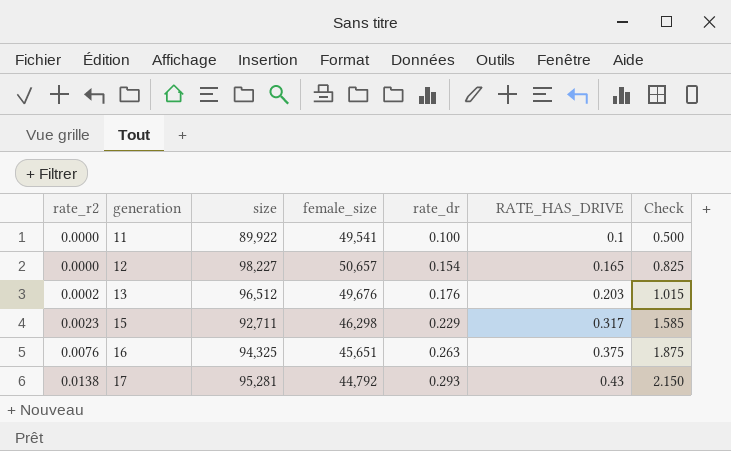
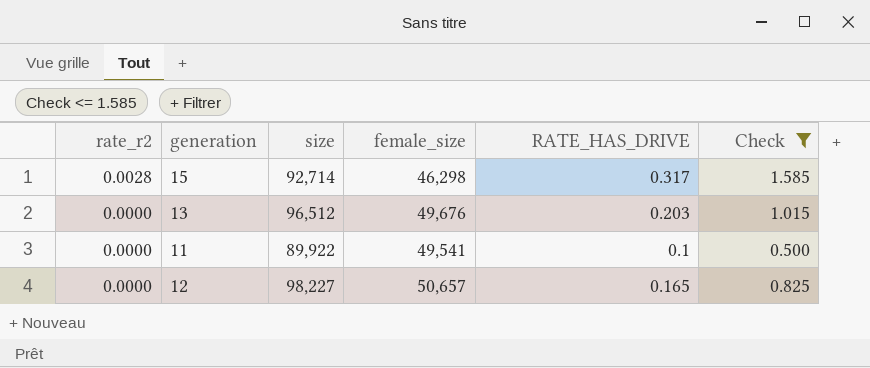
filter: none -> Check <= 1.585
row order: rate_r2 ascending -> rate_r2 descending
column rate_dr | position: 5 -> none
15 | rate_r2: 0.0023 -> 0.0028
15 | size: 92,711 -> 92,714
13 | rate_r2: 0.0002 -> 0.0000

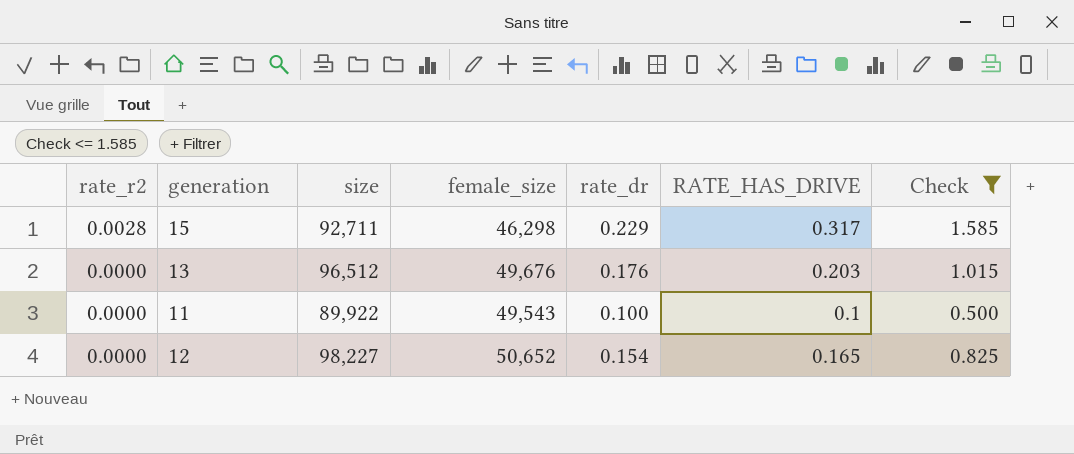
column rate_dr | position: none -> 5
15 | size: 92,714 -> 92,711
11 | female_size: 49,541 -> 49,543
12 | female_size: 50,657 -> 50,652

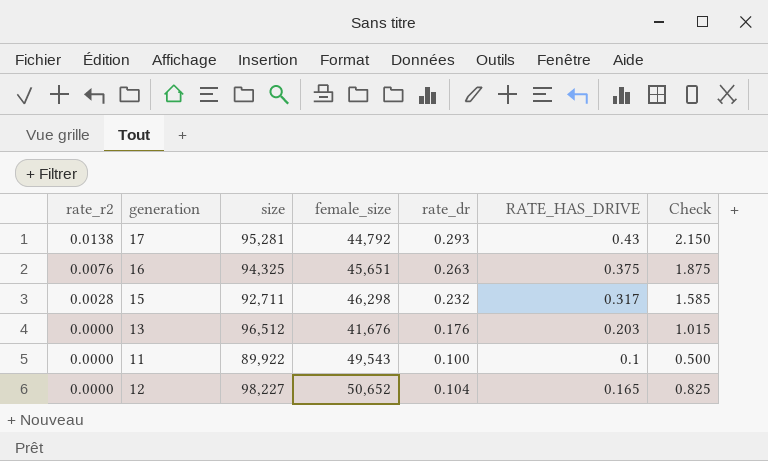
filter: Check <= 1.585 -> none
15 | rate_dr: 0.229 -> 0.232
13 | female_size: 49,676 -> 41,676
12 | rate_dr: 0.154 -> 0.104

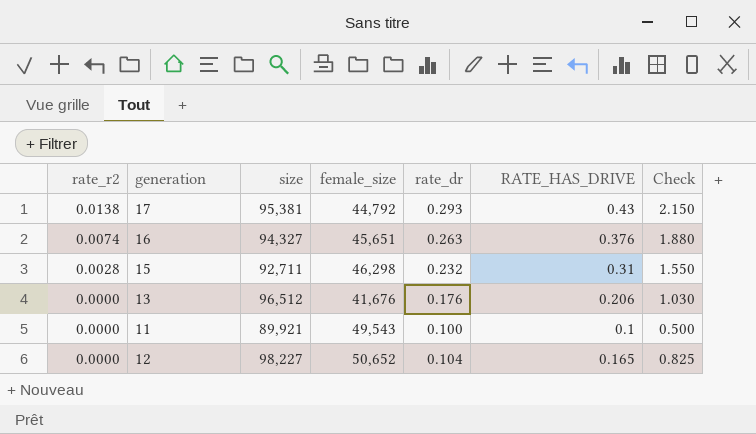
17 | size: 95,281 -> 95,381
16 | rate_r2: 0.0076 -> 0.0074
16 | size: 94,325 -> 94,327
16 | RATE_HAS_DRIVE: 0.375 -> 0.376
16 | Check: 1.875 -> 1.880
15 | RATE_HAS_DRIVE: 0.317 -> 0.31
15 | Check: 1.585 -> 1.550
13 | RATE_HAS_DRIVE: 0.203 -> 0.206
13 | Check: 1.015 -> 1.030
11 | size: 89,922 -> 89,921

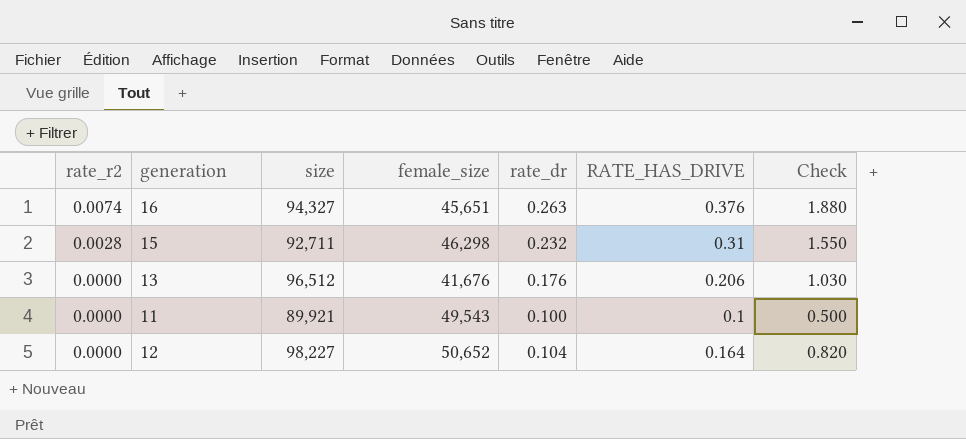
row 17: 0.0138 | 95,381 | 44,792 | 0.293 | 0.43 | 2.150 -> none
12 | RATE_HAS_DRIVE: 0.165 -> 0.164
12 | Check: 0.825 -> 0.820

